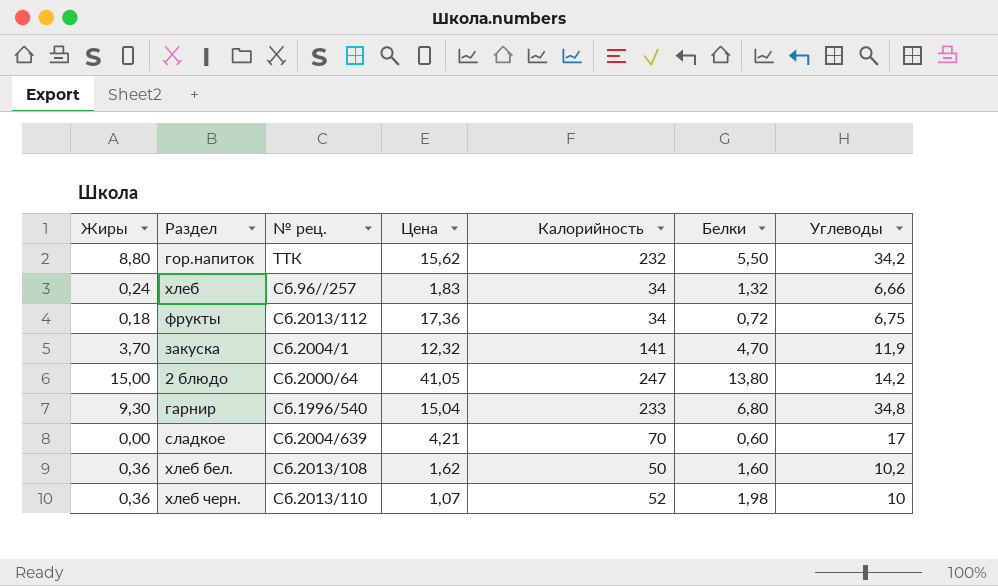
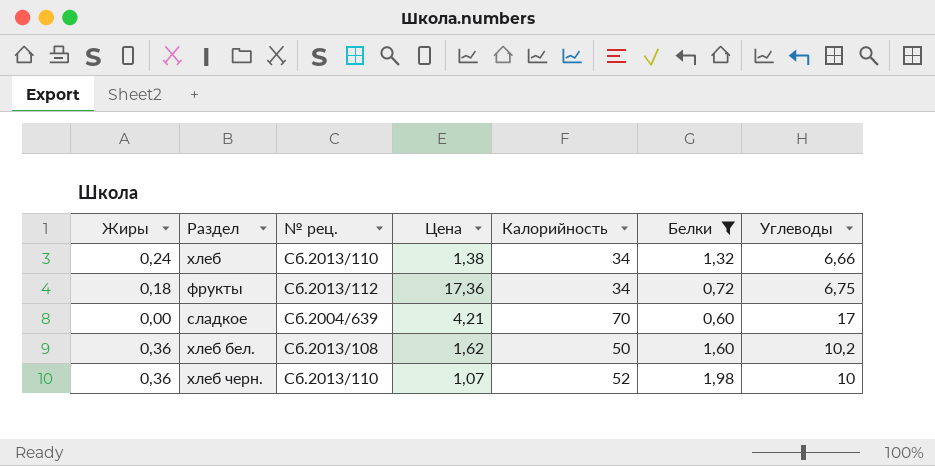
filter: none -> Белки <= 1,98
хлеб | № рец.: Сб.96//257 -> Сб.2013/110
хлеб | Цена: 1,83 -> 1,38

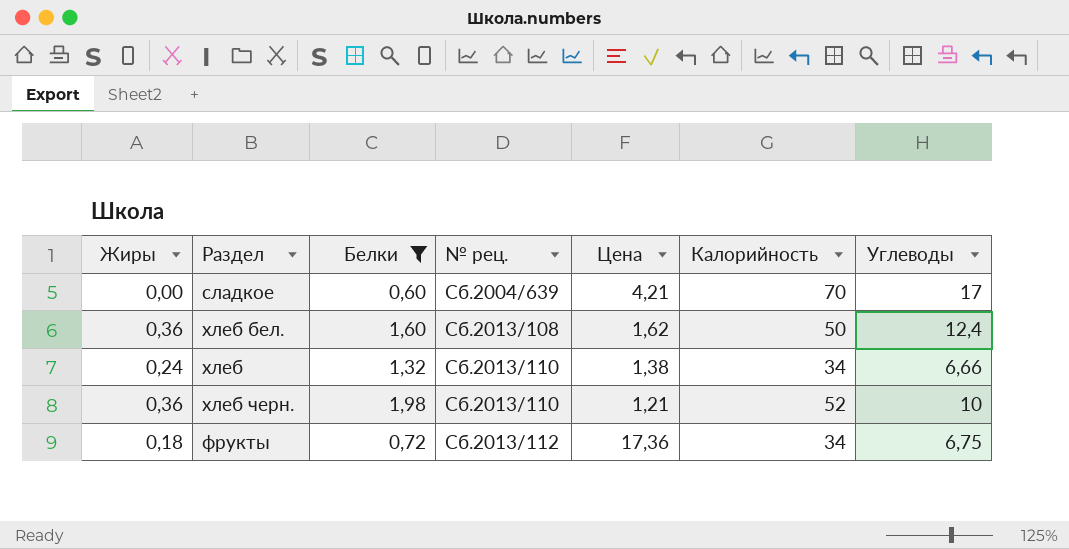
row order: none -> № рец. ascending
column Белки | position: 6 -> 3
хлеб бел. | Углеводы: 10,2 -> 12,4
хлеб черн. | Цена: 1,07 -> 1,21

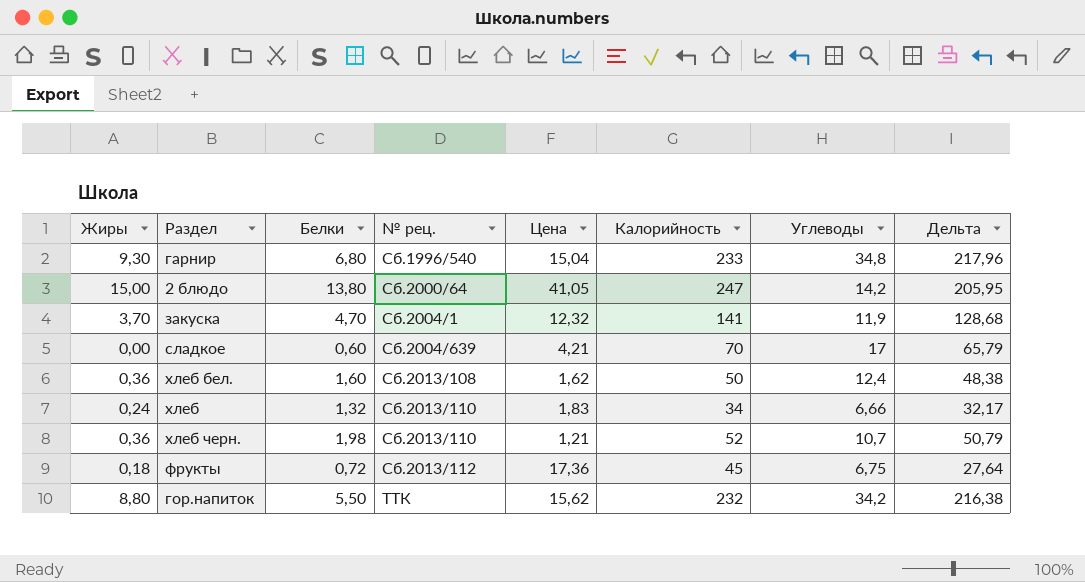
filter: Белки <= 1,98 -> none
column Дельта | formula: none -> [Калорийность] - [Цена]
хлеб | Цена: 1,38 -> 1,83
хлеб черн. | Углеводы: 10 -> 10,7
фрукты | Калорийность: 34 -> 45

